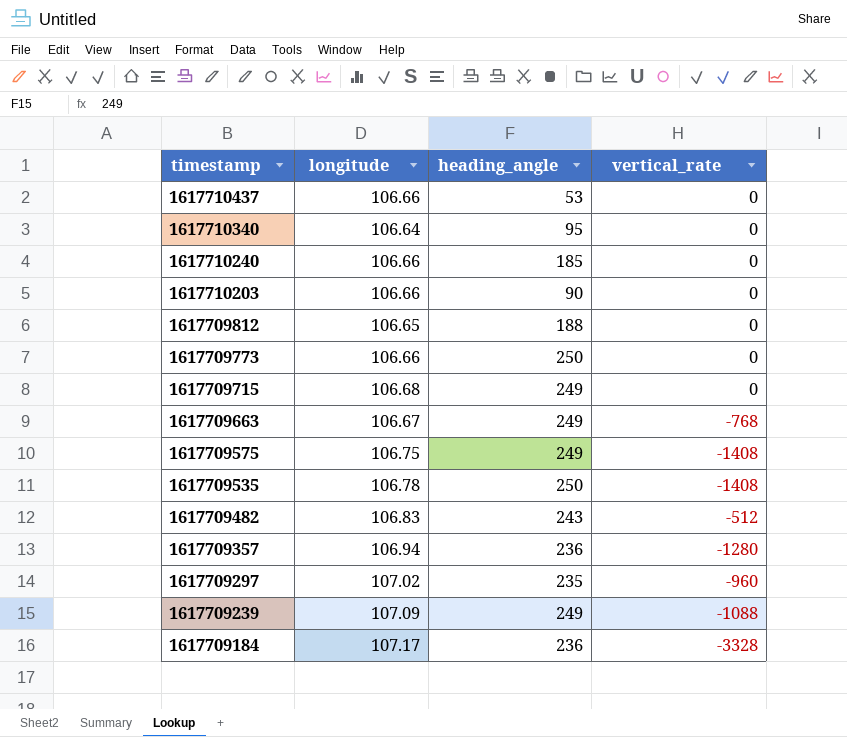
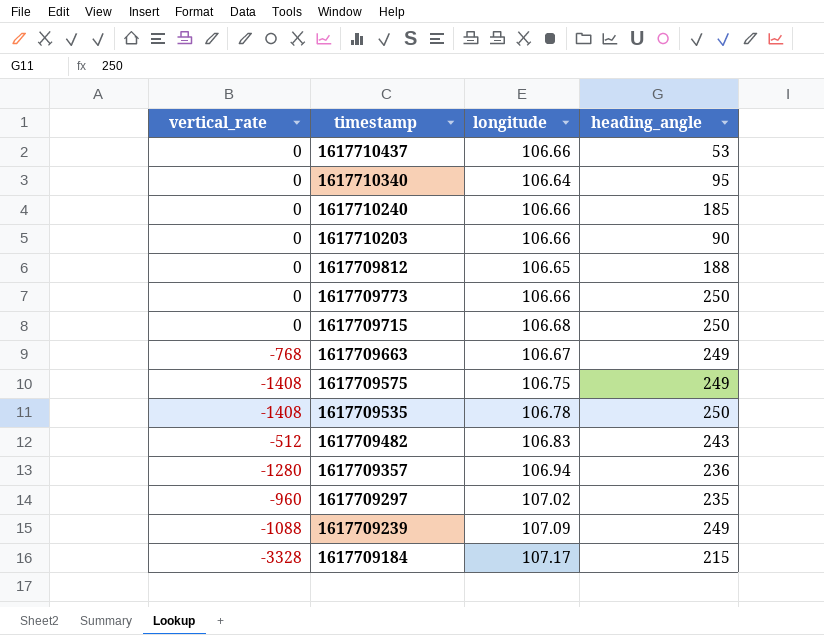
column vertical_rate | position: 4 -> 1
1617709715 | heading_angle: 249 -> 250
1617709184 | heading_angle: 236 -> 215

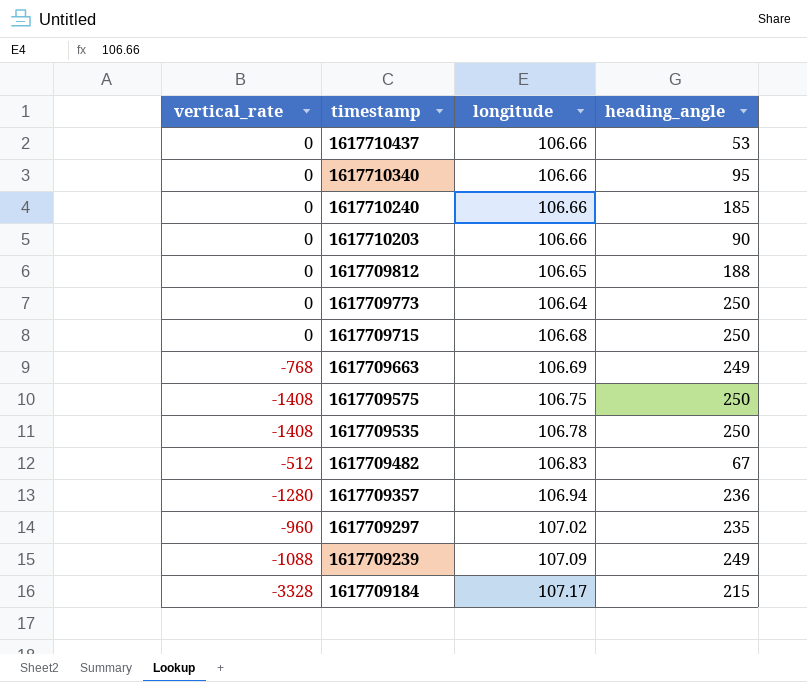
1617710340 | longitude: 106.64 -> 106.66
1617709773 | longitude: 106.66 -> 106.64
1617709663 | longitude: 106.67 -> 106.69
1617709575 | heading_angle: 249 -> 250
1617709482 | heading_angle: 243 -> 67

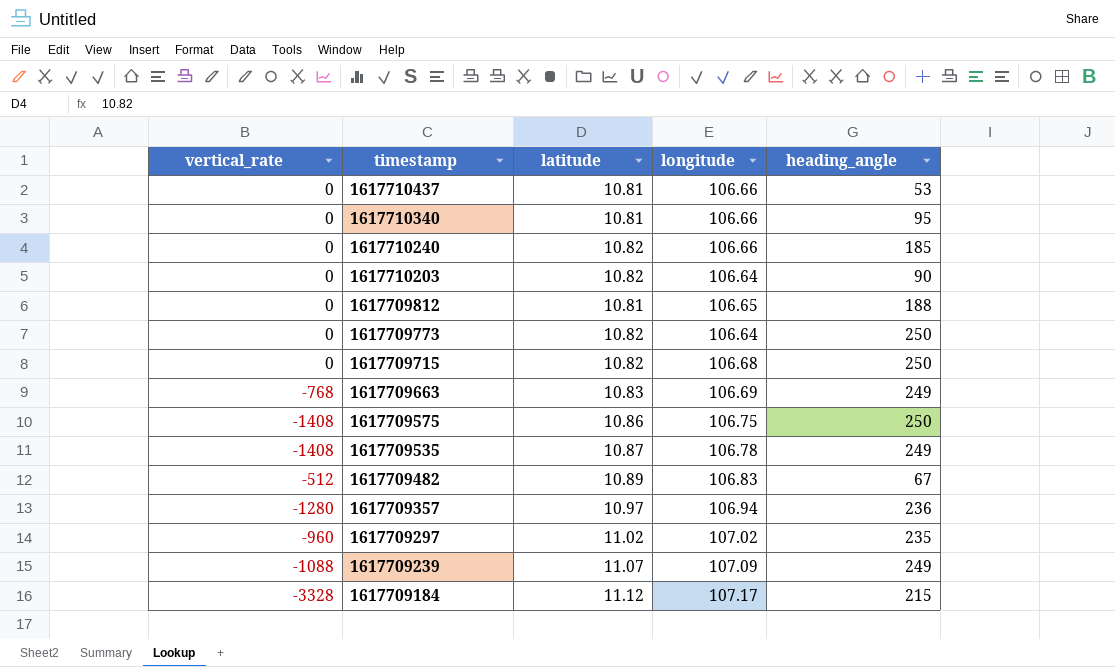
column latitude | position: none -> 3
1617710203 | longitude: 106.66 -> 106.64
1617709535 | heading_angle: 250 -> 249

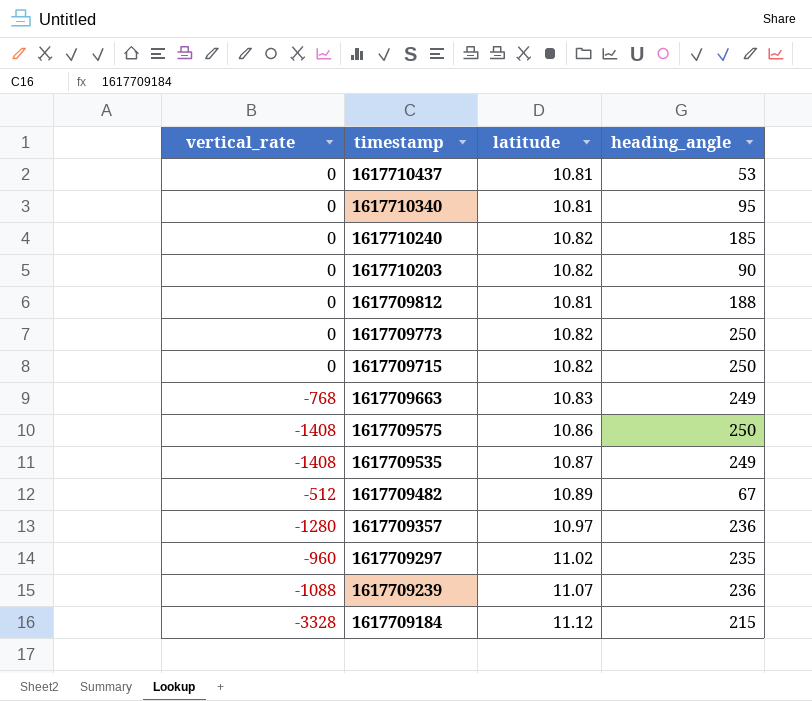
column longitude | position: 4 -> none
1617709239 | heading_angle: 249 -> 236

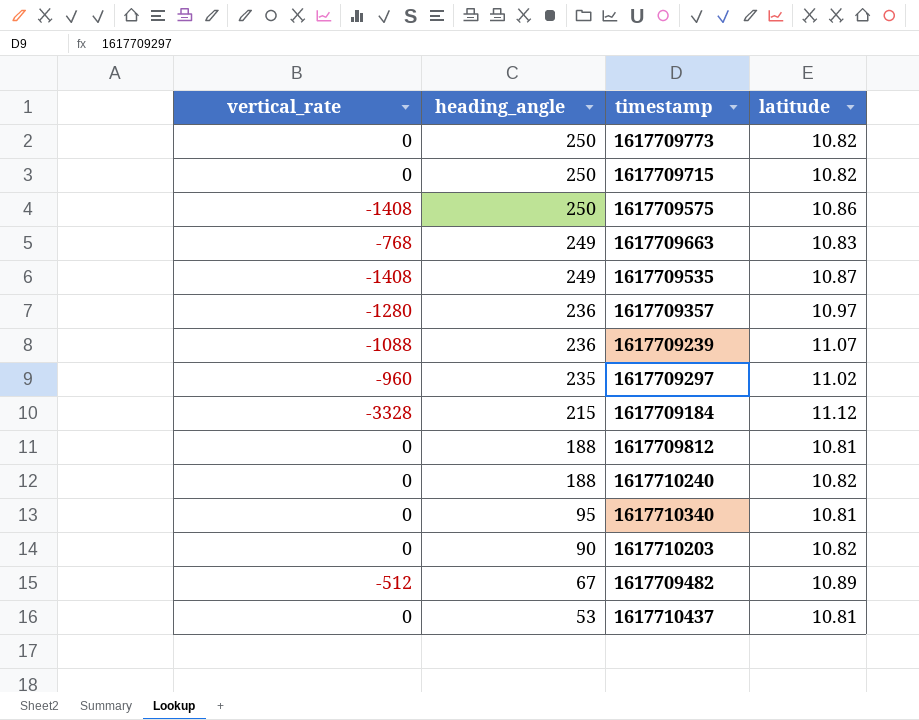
row order: timestamp descending -> heading_angle descending
column heading_angle | position: 4 -> 2
1617710240 | heading_angle: 185 -> 188

